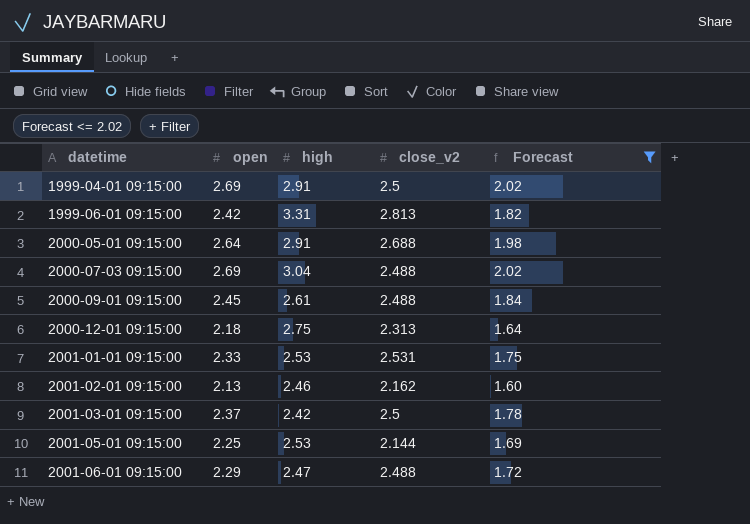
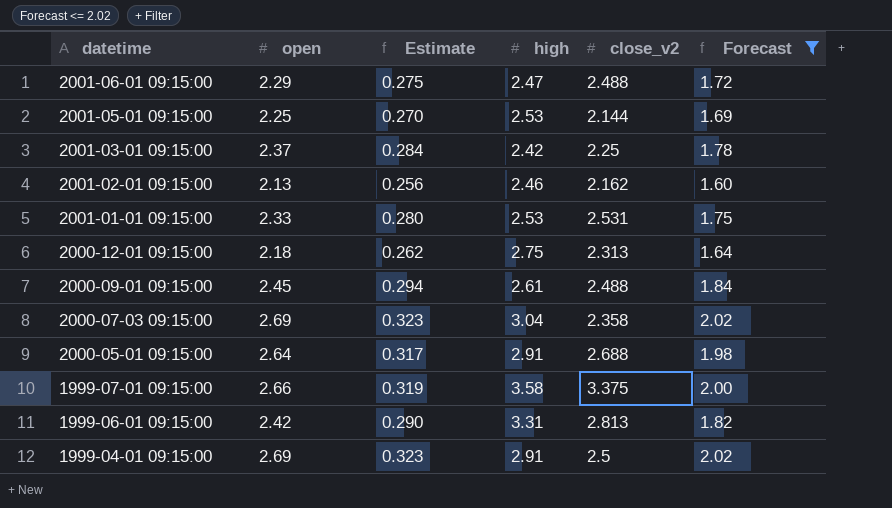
row order: datetime ascending -> datetime descending
column Estimate | formula: none -> [open] * 0.12
2001-03-01 09:15:00 | close_v2: 2.5 -> 2.25
2000-07-03 09:15:00 | close_v2: 2.488 -> 2.358
row 1999-07-01 09:15:00: none -> 2.66 | 0.319 | 3.58 | 3.375 | 2.00

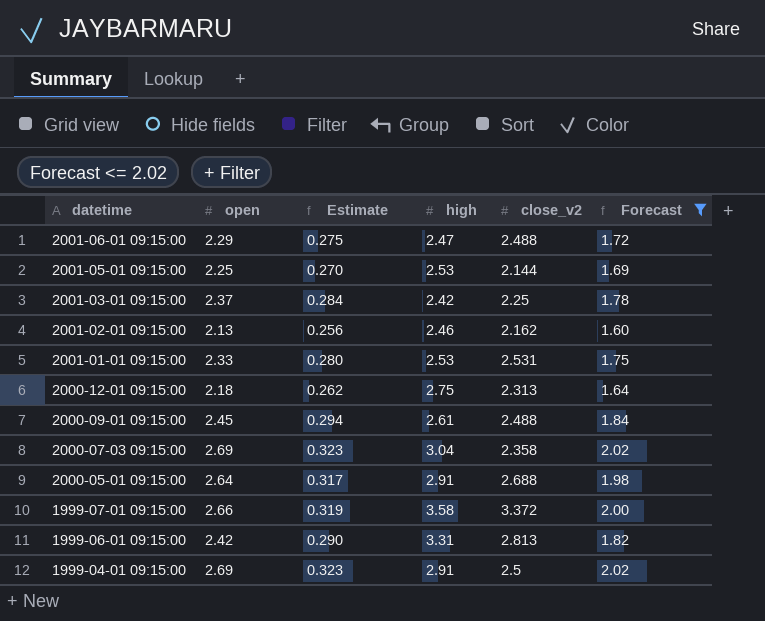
1999-07-01 09:15:00 | close_v2: 3.375 -> 3.372

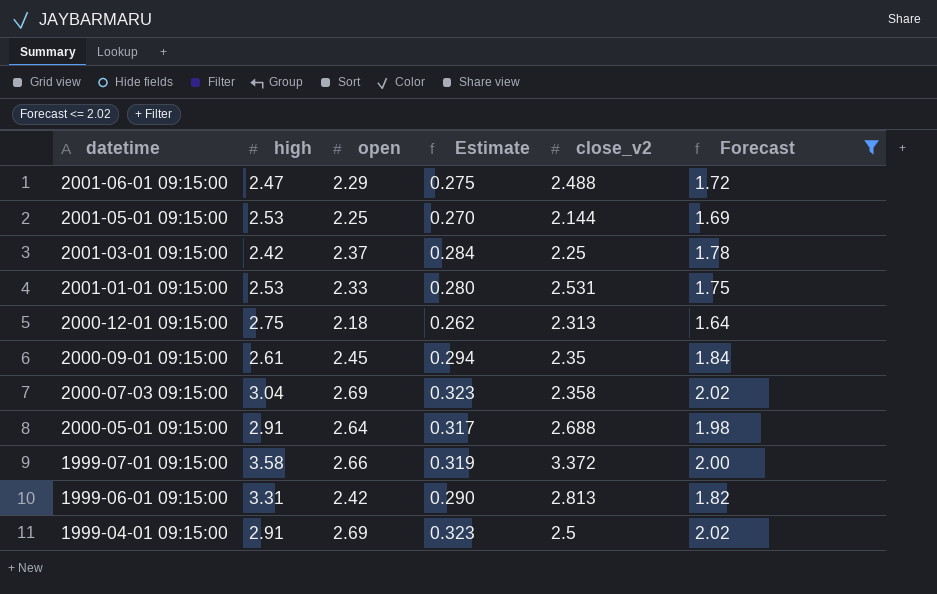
column high | position: 4 -> 2
row 2001-02-01 09:15:00: 2.13 | 0.256 | 2.46 | 2.162 | 1.60 -> none
2000-09-01 09:15:00 | close_v2: 2.488 -> 2.35

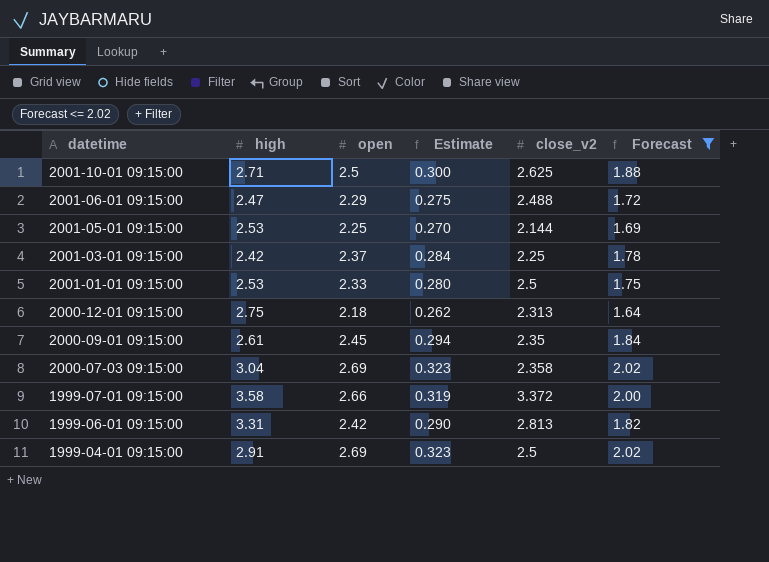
row 2000-05-01 09:15:00: 2.91 | 2.64 | 0.317 | 2.688 | 1.98 -> none
row 2001-10-01 09:15:00: none -> 2.71 | 2.5 | 0.300 | 2.625 | 1.88
2001-01-01 09:15:00 | close_v2: 2.531 -> 2.5

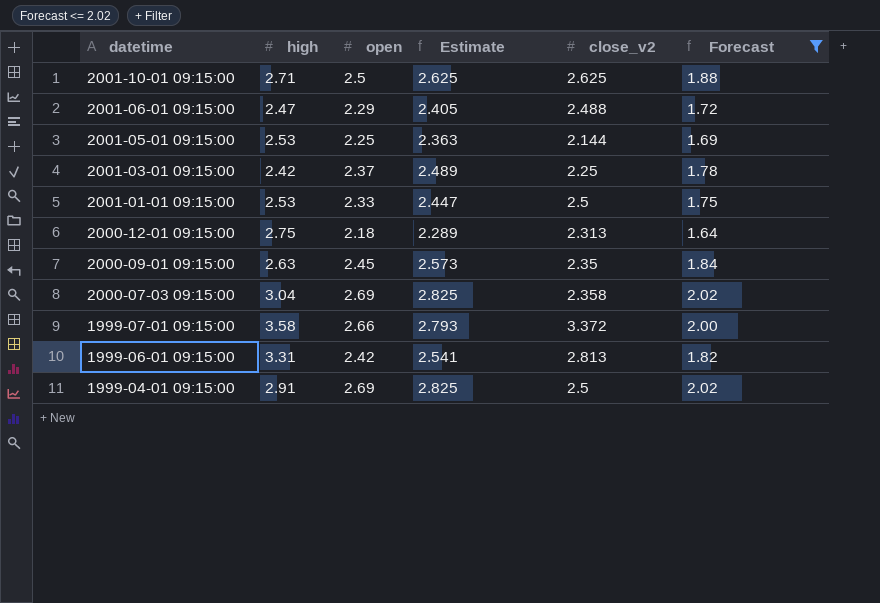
column Estimate | formula: [open] * 0.12 -> [open] * 1.05
2000-09-01 09:15:00 | high: 2.61 -> 2.63

